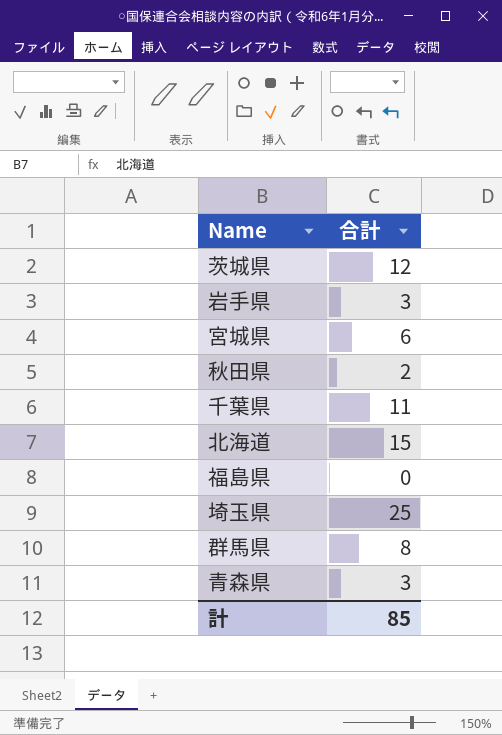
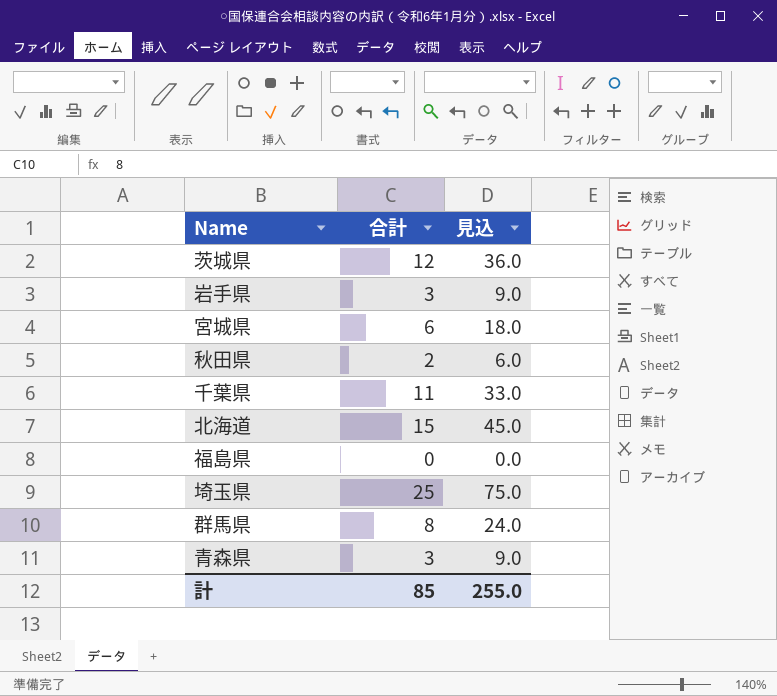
column 見込 | formula: none -> [合計] * 3

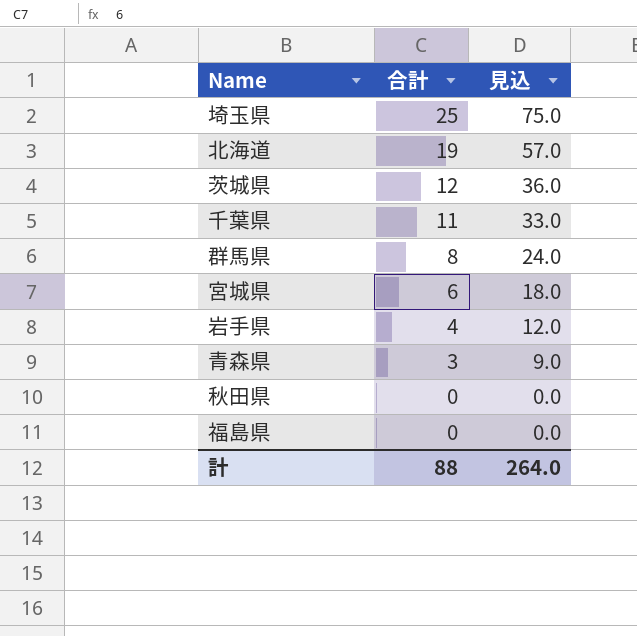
row order: none -> 合計 descending
北海道 | 合計: 15 -> 19
北海道 | 見込: 45.0 -> 57.0
岩手県 | 合計: 3 -> 4
岩手県 | 見込: 9.0 -> 12.0
秋田県 | 合計: 2 -> 0
秋田県 | 見込: 6.0 -> 0.0
計 | 合計: 85 -> 88
計 | 見込: 255.0 -> 264.0

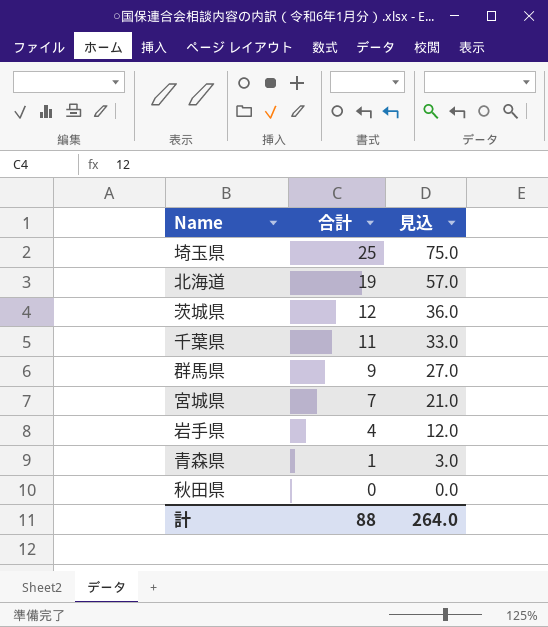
row 福島県: 0 | 0.0 -> none
群馬県 | 合計: 8 -> 9
群馬県 | 見込: 24.0 -> 27.0
宮城県 | 合計: 6 -> 7
宮城県 | 見込: 18.0 -> 21.0
青森県 | 合計: 3 -> 1
青森県 | 見込: 9.0 -> 3.0

